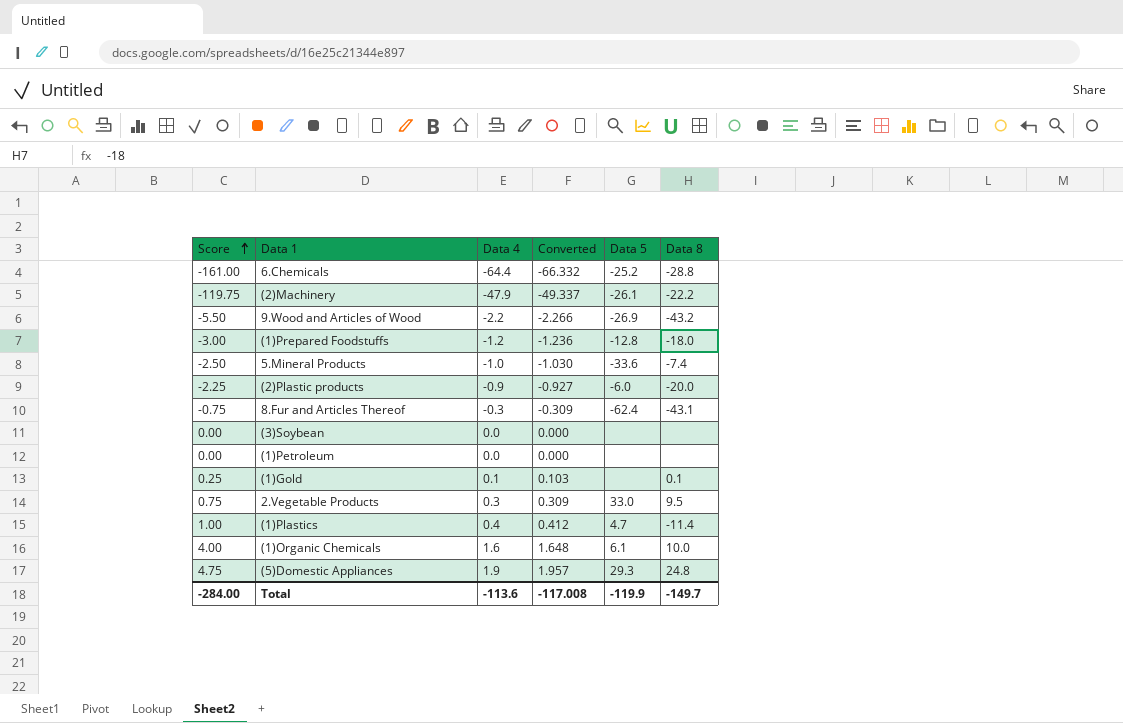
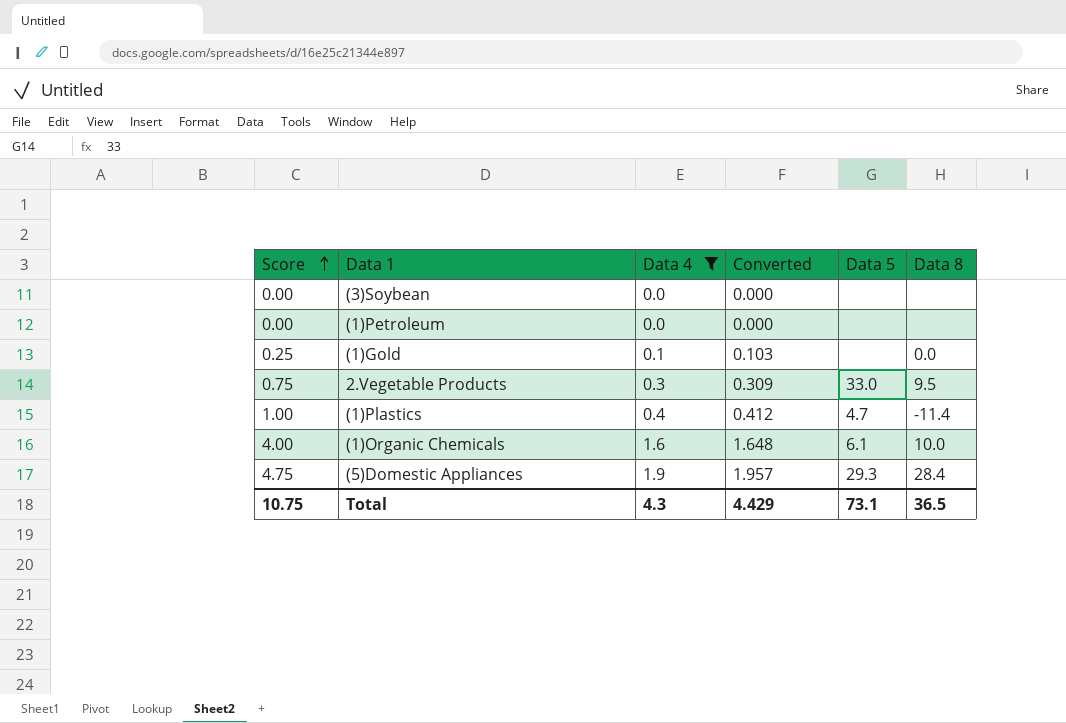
filter: none -> Data 4 >= 0.0
(1)Gold | Data 8: 0.1 -> 0.0
(5)Domestic Appliances | Data 8: 24.8 -> 28.4
Total | Score: -284.00 -> 10.75
Total | Data 4: -113.6 -> 4.3
Total | Converted: -117.008 -> 4.429
Total | Data 5: -119.9 -> 73.1
Total | Data 8: -149.7 -> 36.5

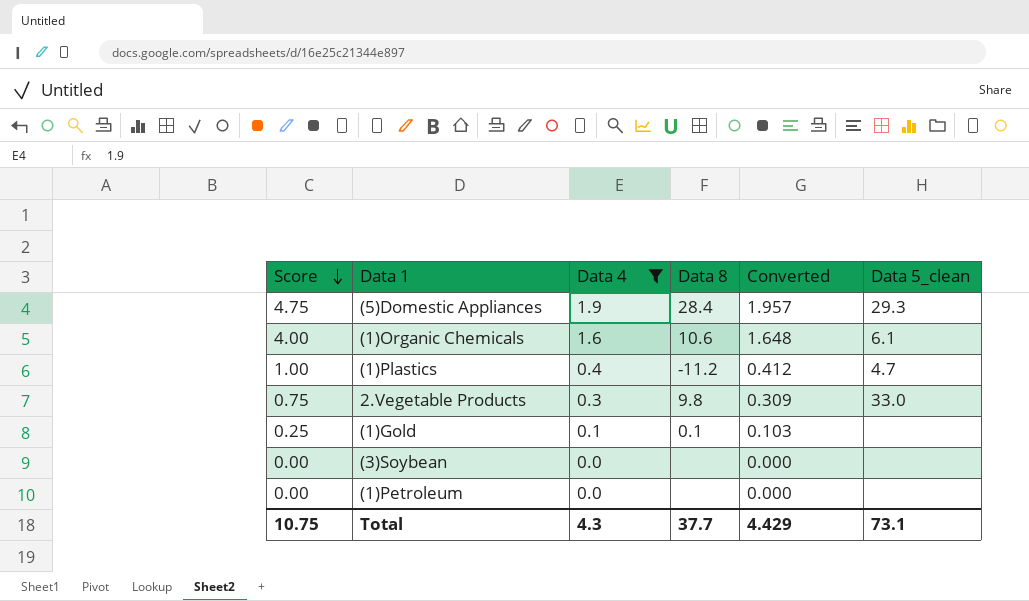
row order: Score ascending -> Score descending
column Data 8 | position: 6 -> 4
column name: Data 5 -> Data 5_clean
(1)Organic Chemicals | Data 8: 10.0 -> 10.6
(1)Plastics | Data 8: -11.4 -> -11.2
2.Vegetable Products | Data 8: 9.5 -> 9.8
(1)Gold | Data 8: 0.0 -> 0.1
Total | Data 8: 36.5 -> 37.7

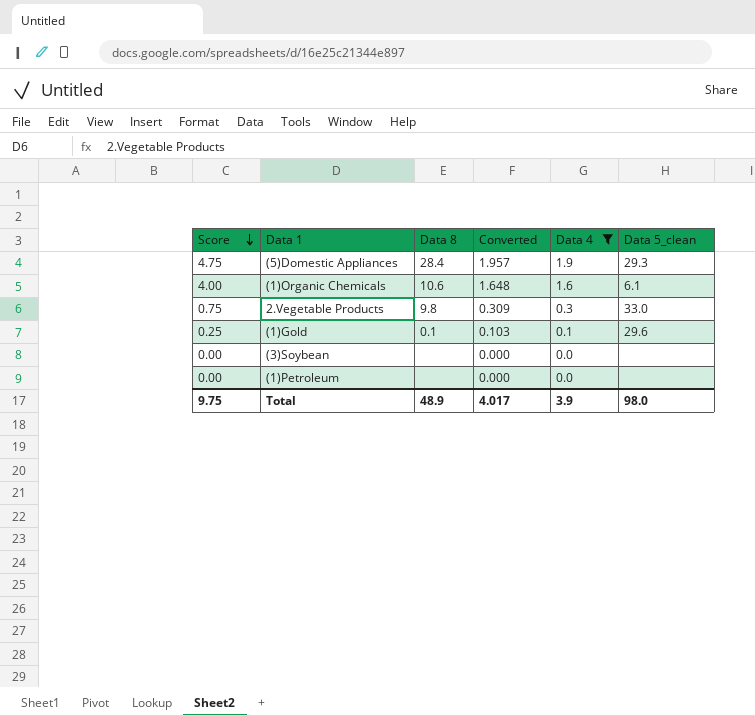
column Data 4 | position: 3 -> 5
row (1)Plastics: 1.00 | 0.4 | -11.2 | 0.412 | 4.7 -> none
(1)Gold | Data 5_clean: none -> 29.6
Total | Score: 10.75 -> 9.75
Total | Data 8: 37.7 -> 48.9
Total | Converted: 4.429 -> 4.017
Total | Data 4: 4.3 -> 3.9
Total | Data 5_clean: 73.1 -> 98.0

